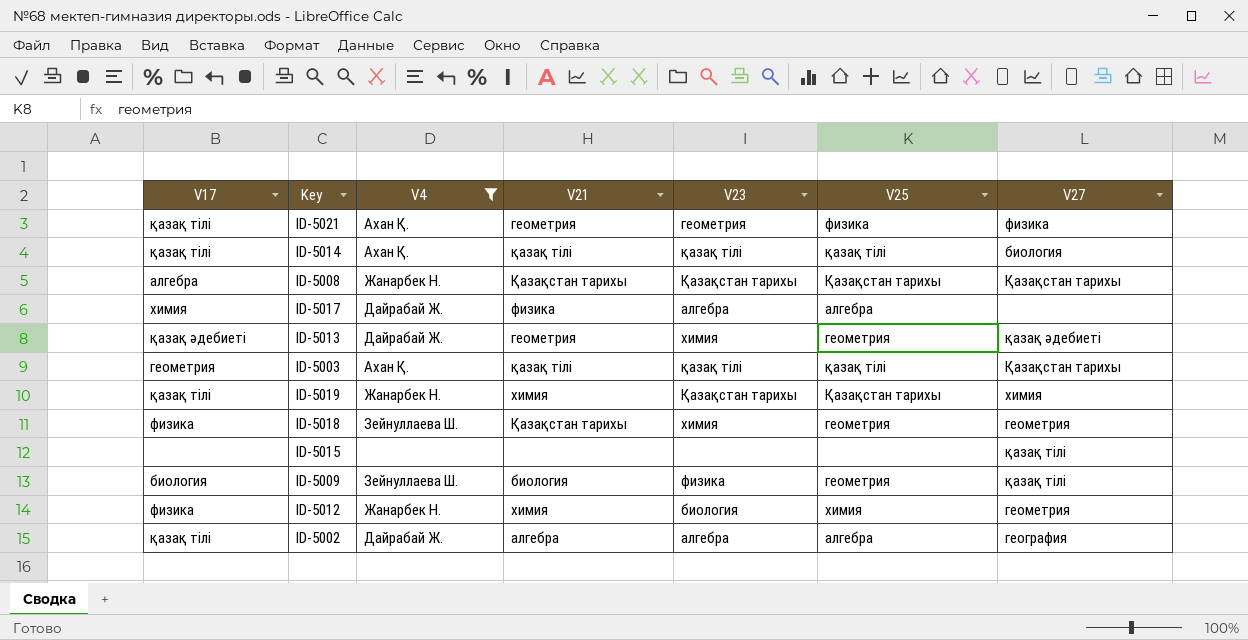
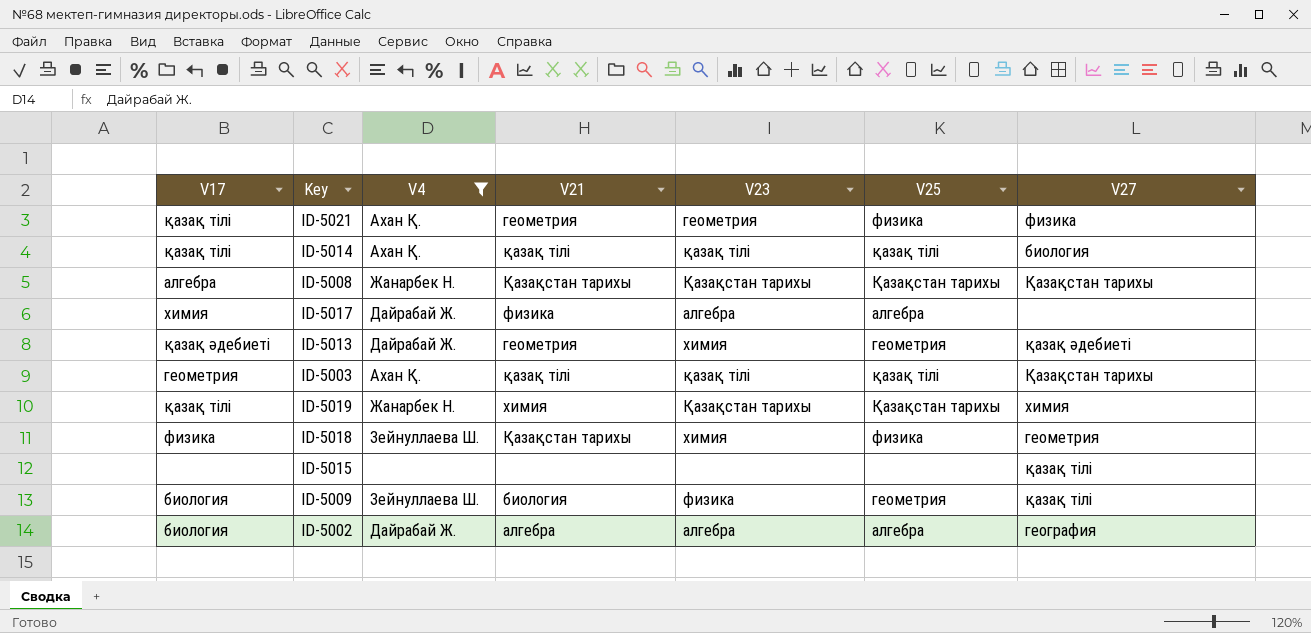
row ID-5012: физика | Жанарбек Н. | химия | биология | химия | геометрия -> none
ID-5018 | V25: геометрия -> физика
ID-5002 | V17: қазақ тілі -> биология

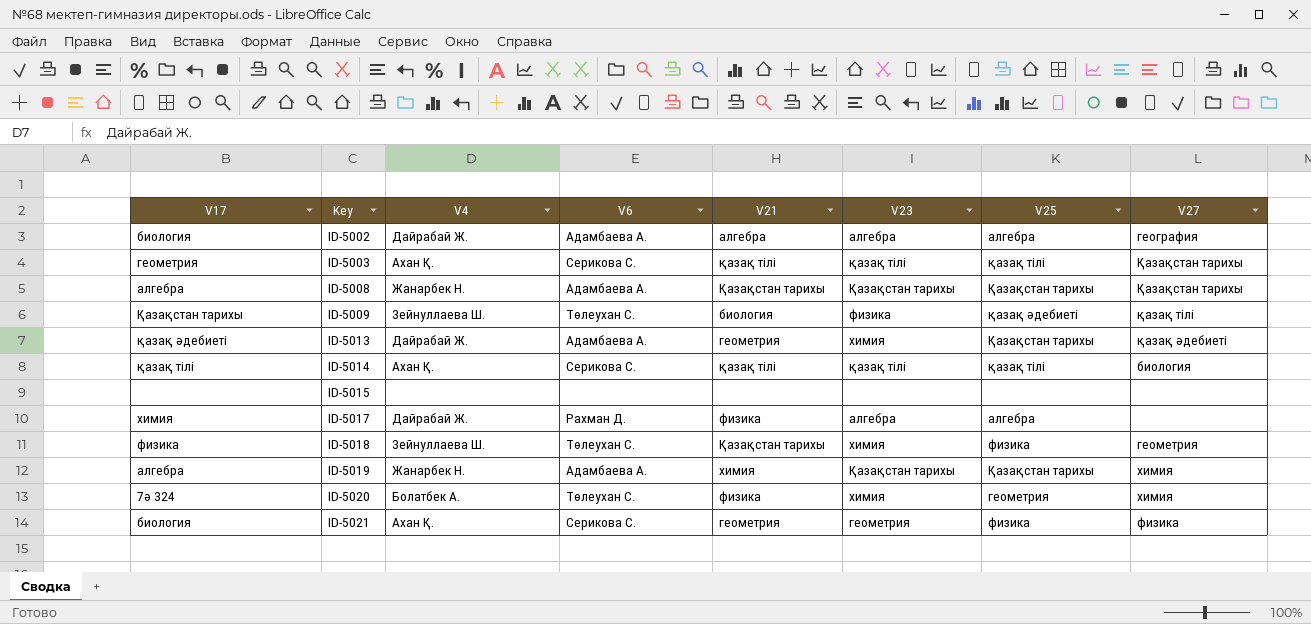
filter: V4 != Болатбек А. -> none
row order: none -> Key ascending
column V6 | position: none -> 4
ID-5009 | V17: биология -> Қазақстан тарихы
ID-5009 | V25: геометрия -> қазақ әдебиеті
ID-5013 | V25: геометрия -> Қазақстан тарихы
ID-5015 | V27: қазақ тілі -> none
ID-5019 | V17: қазақ тілі -> алгебра
ID-5021 | V17: қазақ тілі -> биология

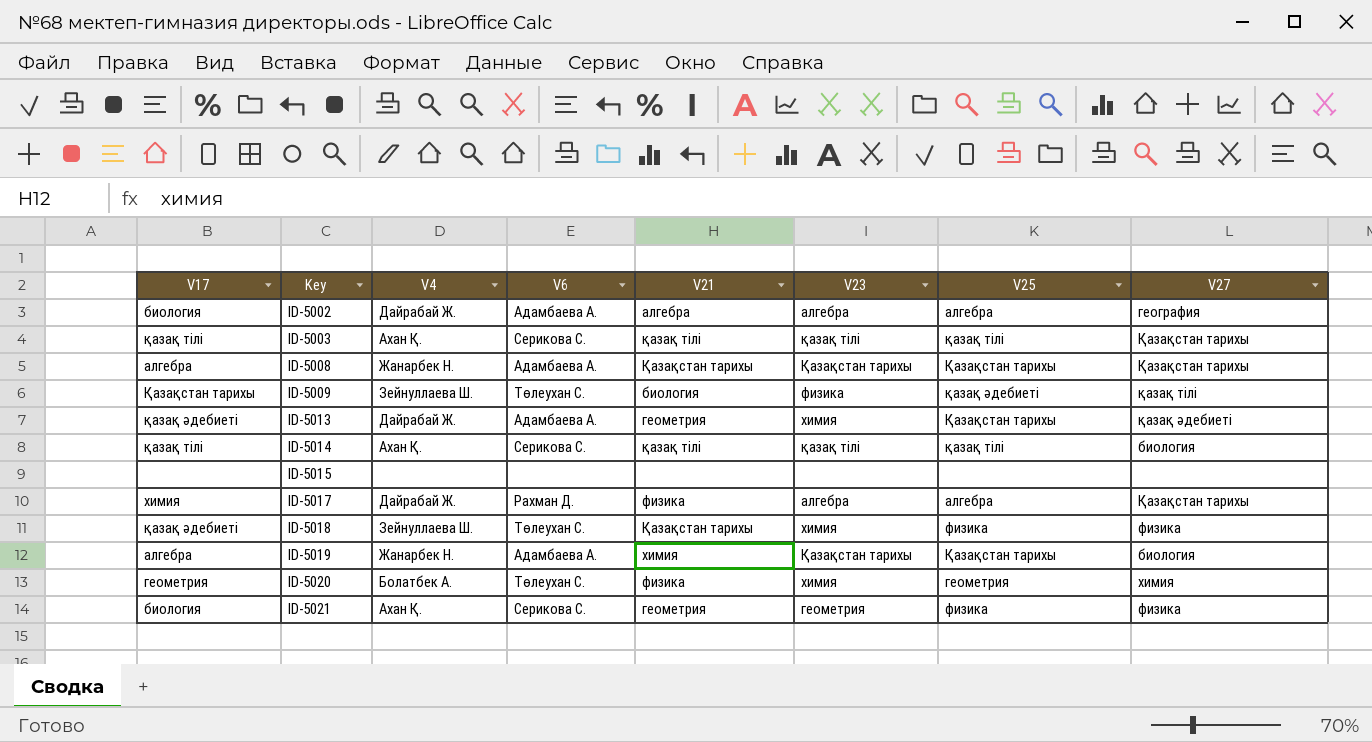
ID-5003 | V17: геометрия -> қазақ тілі
ID-5017 | V27: none -> Қазақстан тарихы
ID-5018 | V17: физика -> қазақ әдебиеті
ID-5018 | V27: геометрия -> физика
ID-5019 | V27: химия -> биология
ID-5020 | V17: 7ә 324 -> геометрия

